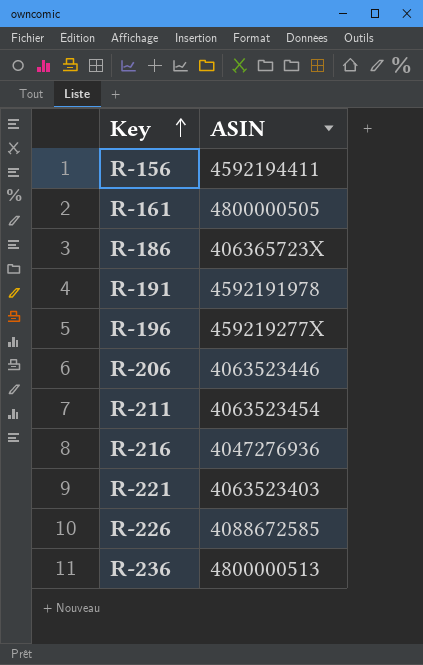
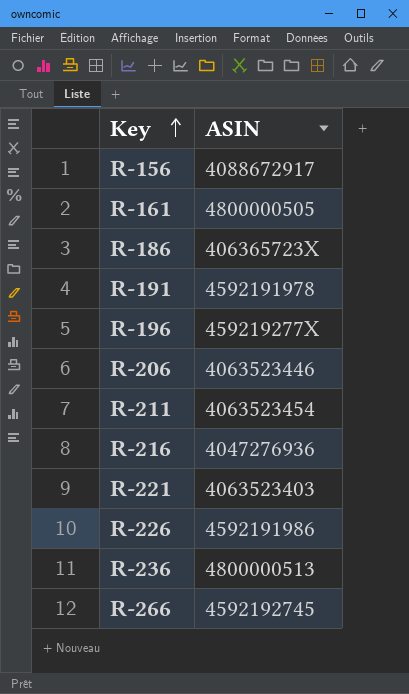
R-156 | ASIN: 4592194411 -> 4088672917
R-226 | ASIN: 4088672585 -> 4592191986
row R-266: none -> 4592192745

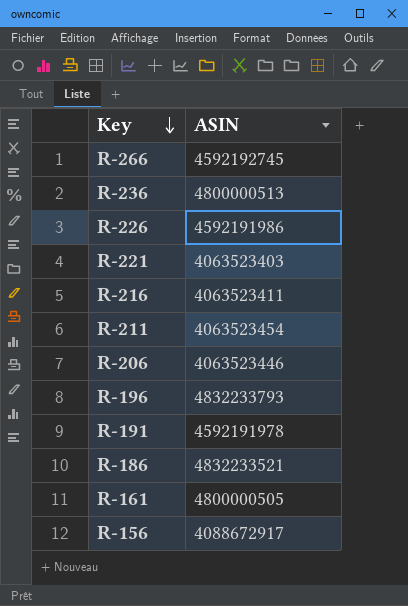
row order: Key ascending -> Key descending
R-216 | ASIN: 4047276936 -> 4063523411
R-196 | ASIN: 459219277X -> 4832233793
R-186 | ASIN: 406365723X -> 4832233521

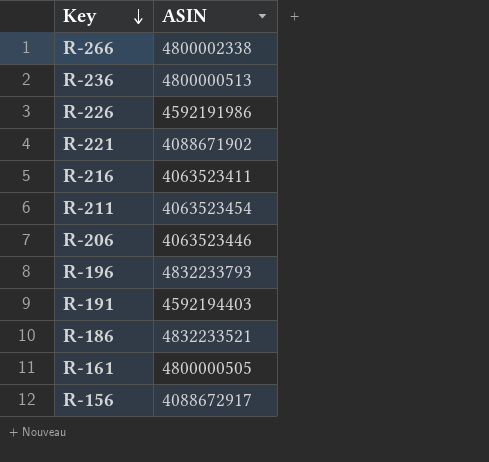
R-266 | ASIN: 4592192745 -> 4800002338
R-221 | ASIN: 4063523403 -> 4088671902
R-191 | ASIN: 4592191978 -> 4592194403

